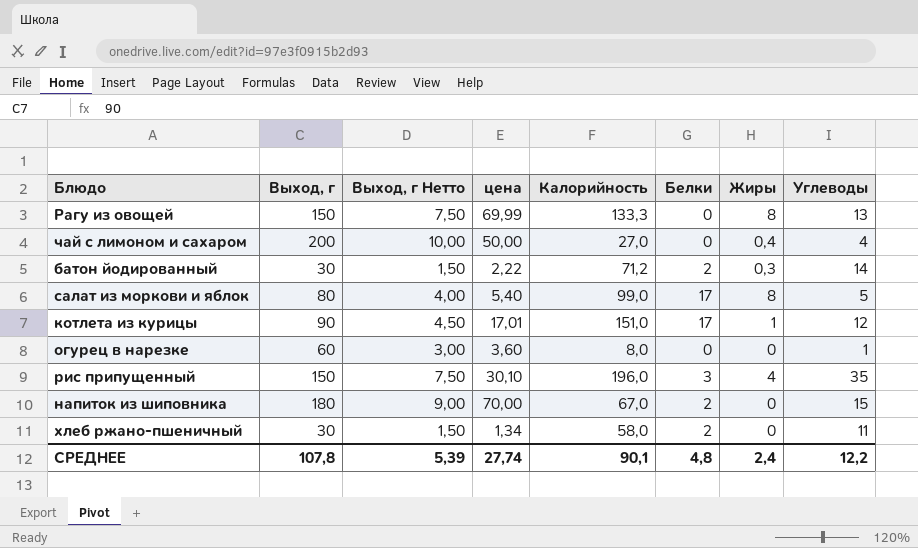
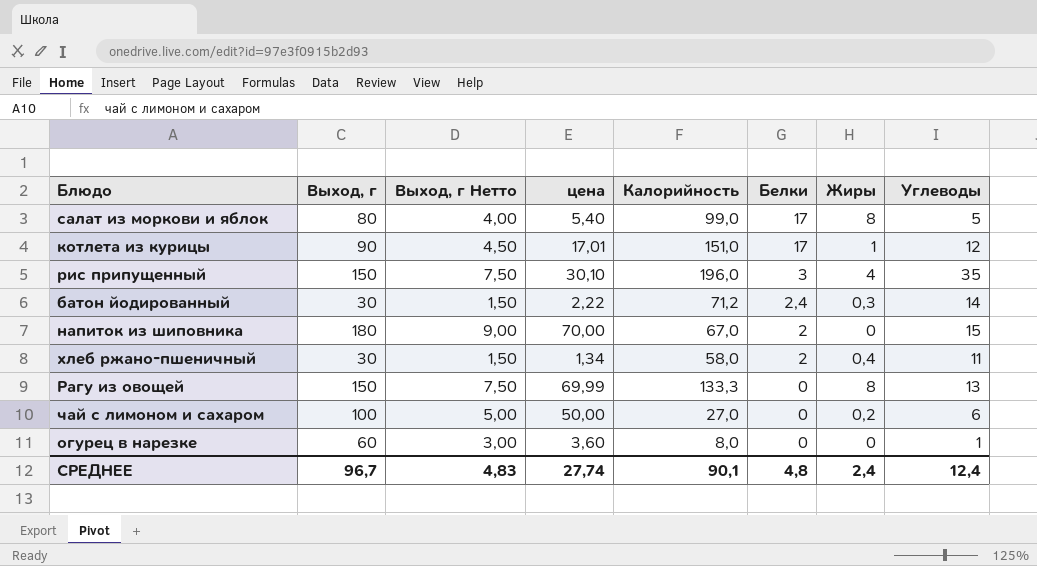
row order: none -> Белки descending
батон йодированный | Белки: 2 -> 2,4
хлеб ржано-пшеничный | Жиры: 0 -> 0,4
чай с лимоном и сахаром | Выход, г: 200 -> 100
чай с лимоном и сахаром | Выход, г Нетто: 10,00 -> 5,00
чай с лимоном и сахаром | Жиры: 0,4 -> 0,2
чай с лимоном и сахаром | Углеводы: 4 -> 6
СРЕДНЕЕ | Выход, г: 107,8 -> 96,7
СРЕДНЕЕ | Выход, г Нетто: 5,39 -> 4,83
СРЕДНЕЕ | Углеводы: 12,2 -> 12,4

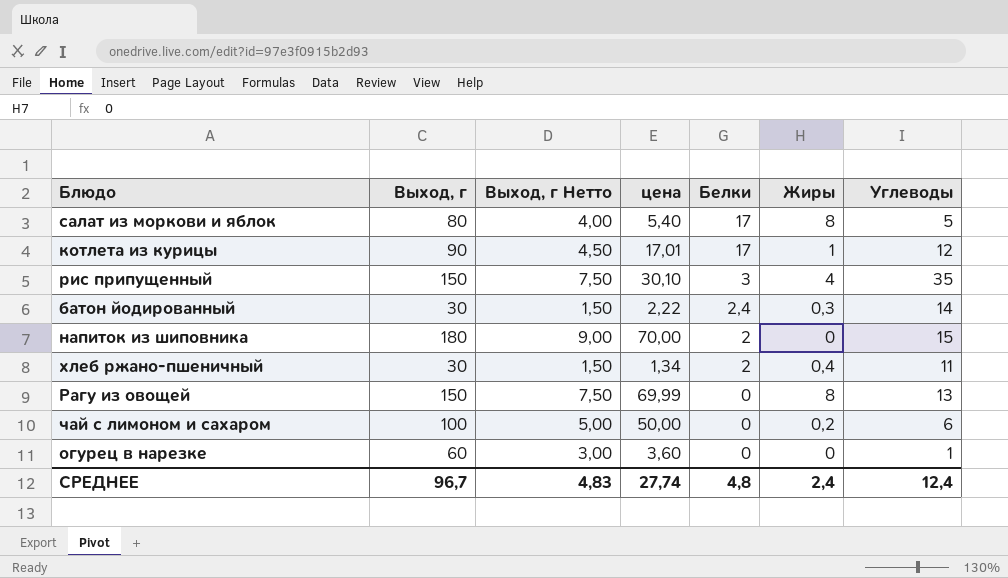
column Калорийность | position: 5 -> none

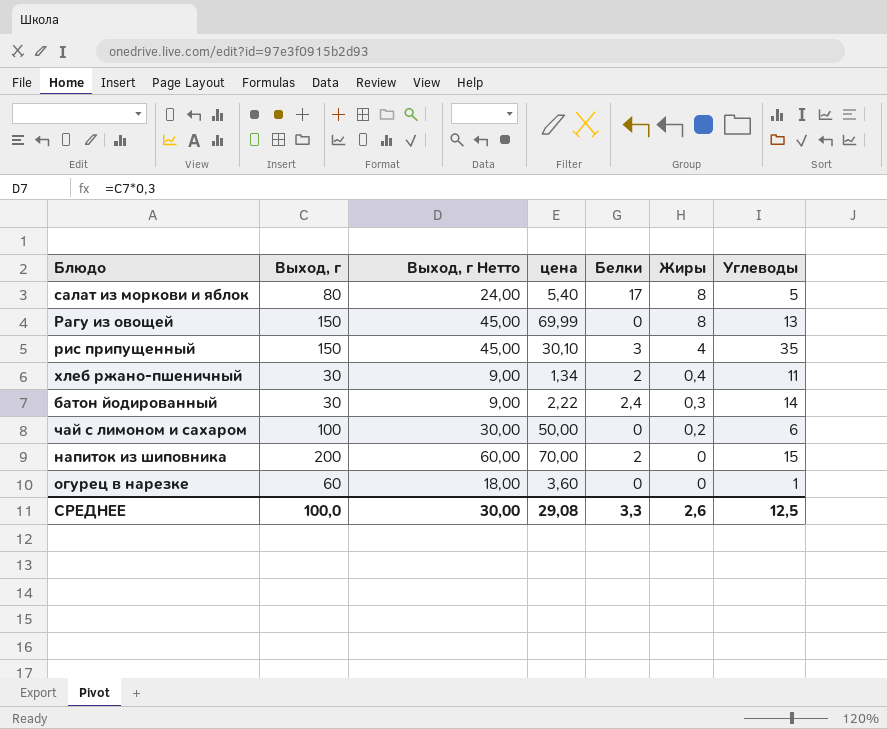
row order: Белки descending -> Жиры descending
column Выход, г Нетто | formula: [Выход, г] * 0,05 -> [Выход, г] * 0,3
row котлета из курицы: 90 | 4,50 | 17,01 | 17 | 1 | 12 -> none
напиток из шиповника | Выход, г: 180 -> 200
СРЕДНЕЕ | Выход, г: 96,7 -> 100,0
СРЕДНЕЕ | Выход, г Нетто: 4,83 -> 30,00
СРЕДНЕЕ | цена: 27,74 -> 29,08
СРЕДНЕЕ | Белки: 4,8 -> 3,3
СРЕДНЕЕ | Жиры: 2,4 -> 2,6
СРЕДНЕЕ | Углеводы: 12,4 -> 12,5

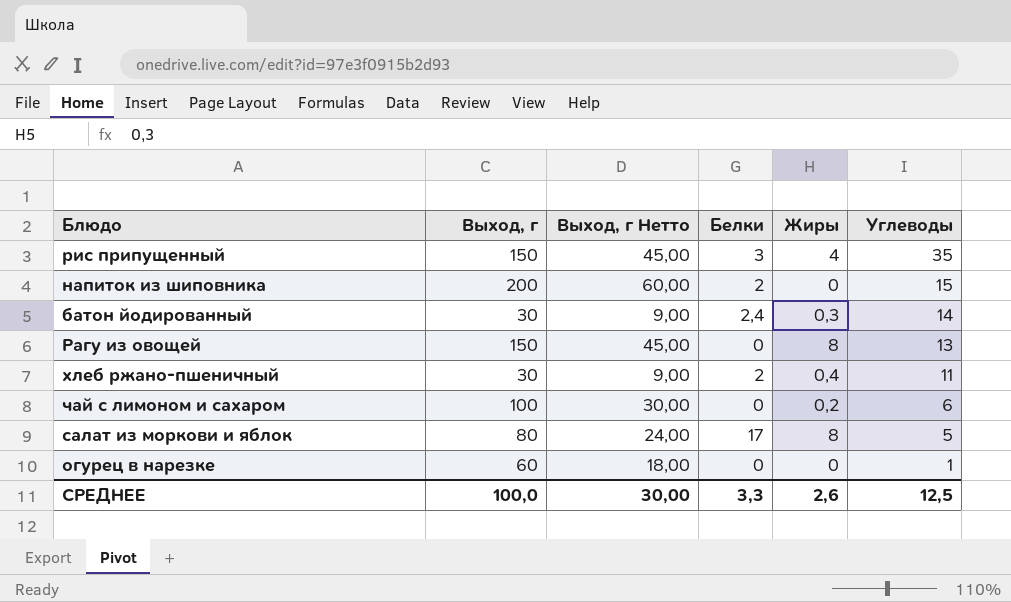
row order: Жиры descending -> Углеводы descending
column цена | position: 4 -> none

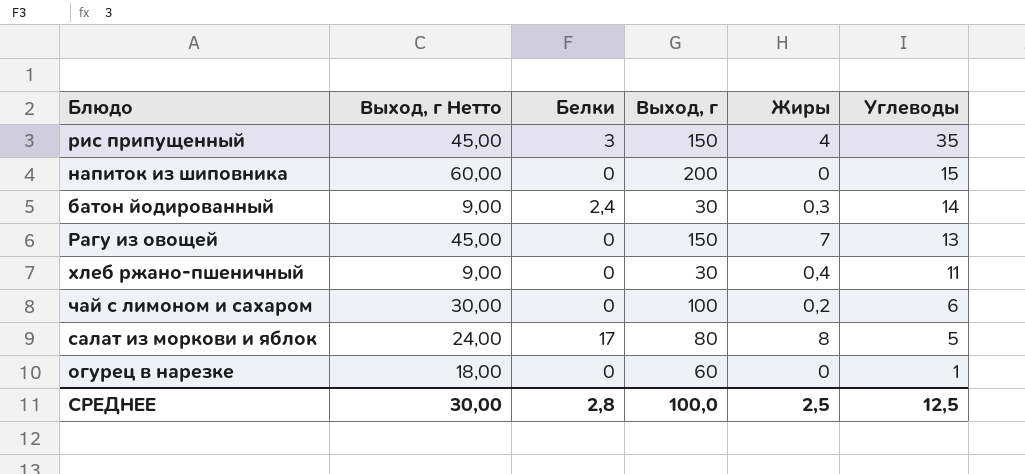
column Выход, г | position: 2 -> 4
напиток из шиповника | Белки: 2 -> 0
Рагу из овощей | Жиры: 8 -> 7
хлеб ржано-пшеничный | Белки: 2 -> 0
СРЕДНЕЕ | Белки: 3,3 -> 2,8
СРЕДНЕЕ | Жиры: 2,6 -> 2,5

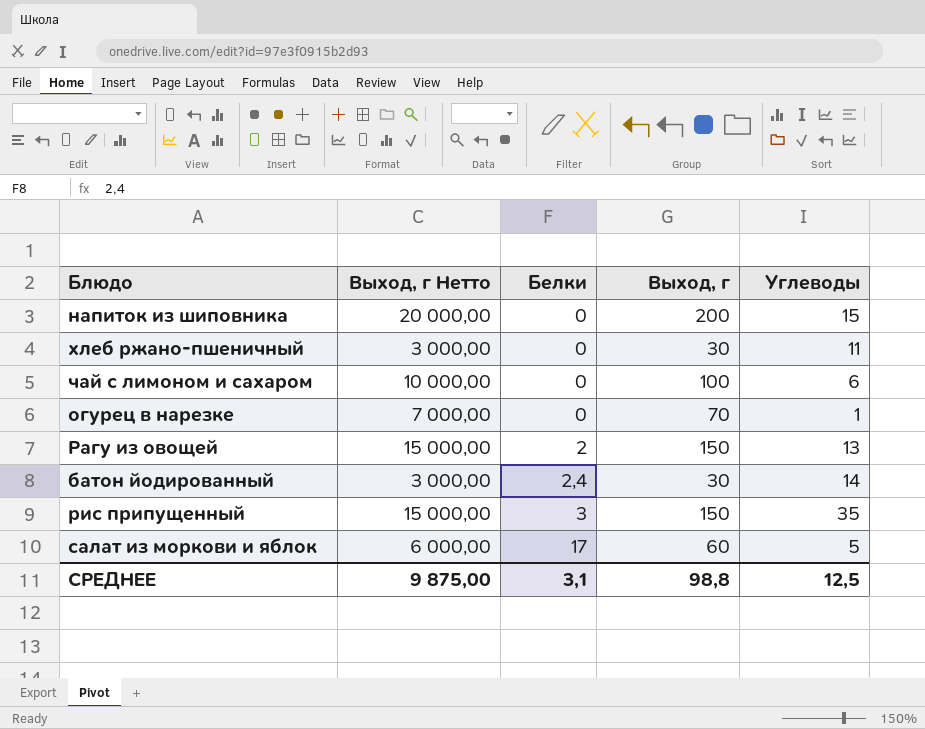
row order: Углеводы descending -> Белки ascending
column Жиры | position: 5 -> none
column Выход, г Нетто | formula: [Выход, г] * 0,3 -> [Выход, г] * 100
огурец в нарезке | Выход, г: 60 -> 70
Рагу из овощей | Белки: 0 -> 2
салат из моркови и яблок | Выход, г: 80 -> 60
СРЕДНЕЕ | Выход, г Нетто: 30,00 -> 9 875,00
СРЕДНЕЕ | Белки: 2,8 -> 3,1
СРЕДНЕЕ | Выход, г: 100,0 -> 98,8

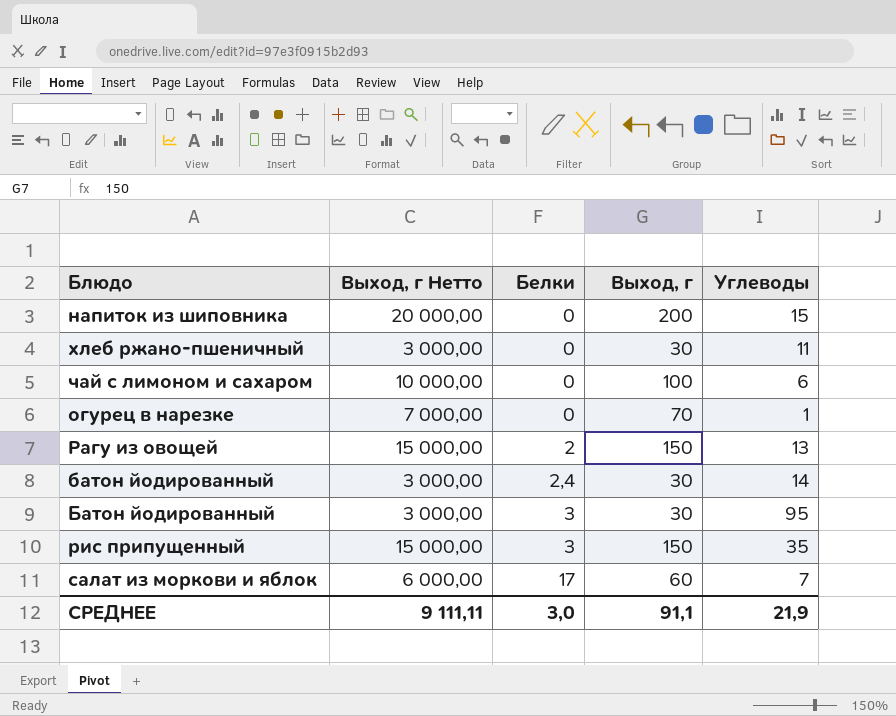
row Батон йодированный: none -> 3 000,00 | 3 | 30 | 95
салат из моркови и яблок | Углеводы: 5 -> 7
СРЕДНЕЕ | Выход, г Нетто: 9 875,00 -> 9 111,11
СРЕДНЕЕ | Белки: 3,1 -> 3,0
СРЕДНЕЕ | Выход, г: 98,8 -> 91,1
СРЕДНЕЕ | Углеводы: 12,5 -> 21,9

